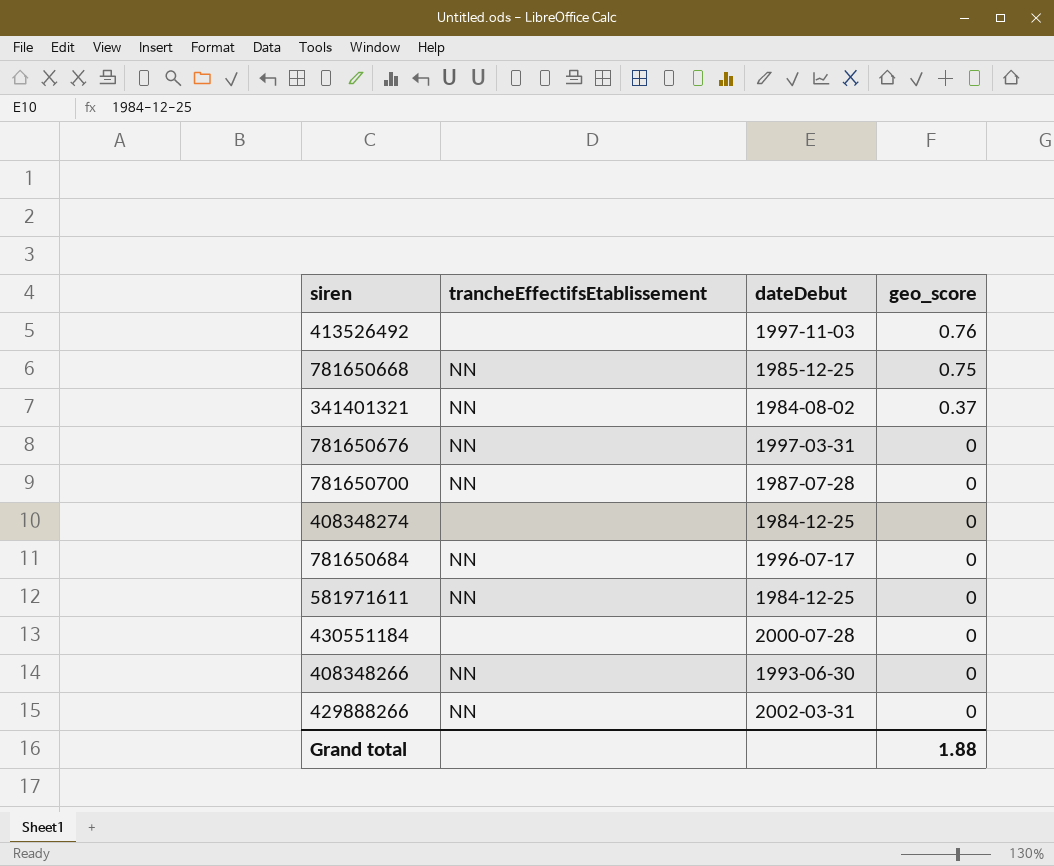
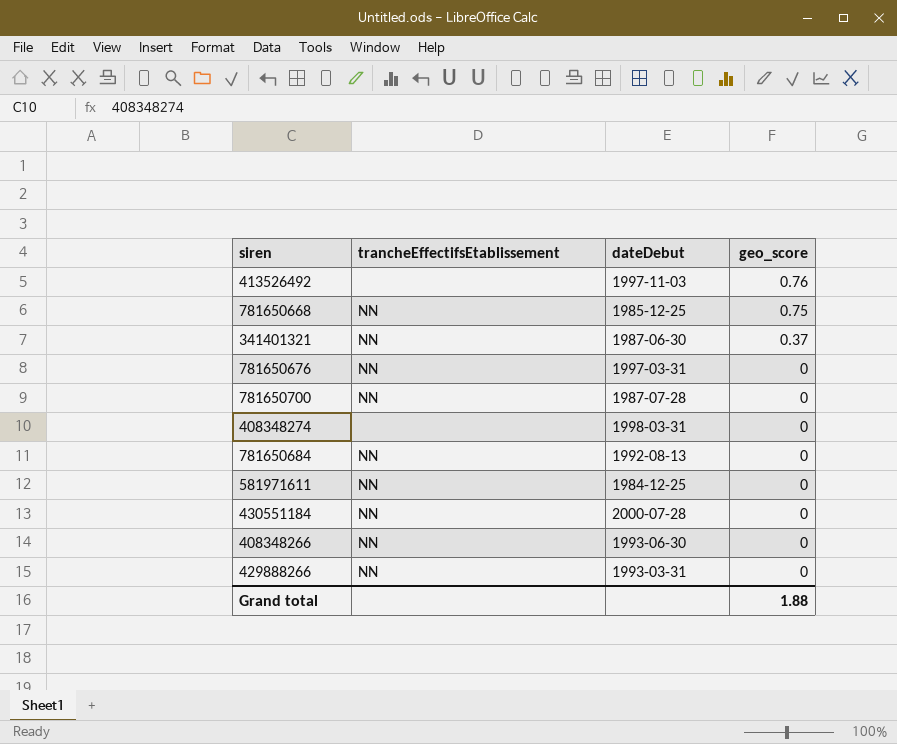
341401321 | dateDebut: 1984-08-02 -> 1987-06-30
408348274 | dateDebut: 1984-12-25 -> 1998-03-31
781650684 | dateDebut: 1996-07-17 -> 1992-08-13
430551184 | trancheEffectifsEtablissement: none -> NN
429888266 | dateDebut: 2002-03-31 -> 1993-03-31

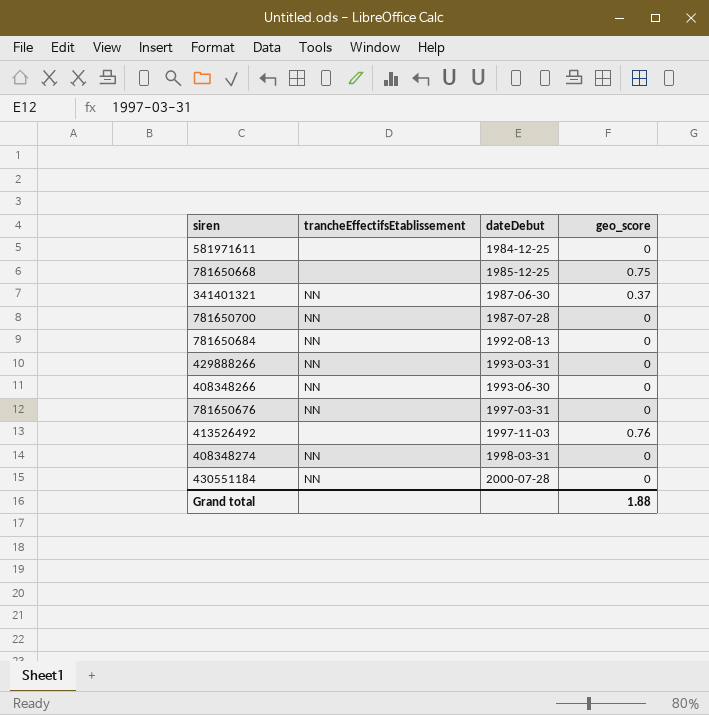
row order: geo_score descending -> dateDebut ascending
581971611 | trancheEffectifsEtablissement: NN -> none
781650668 | trancheEffectifsEtablissement: NN -> none
408348274 | trancheEffectifsEtablissement: none -> NN

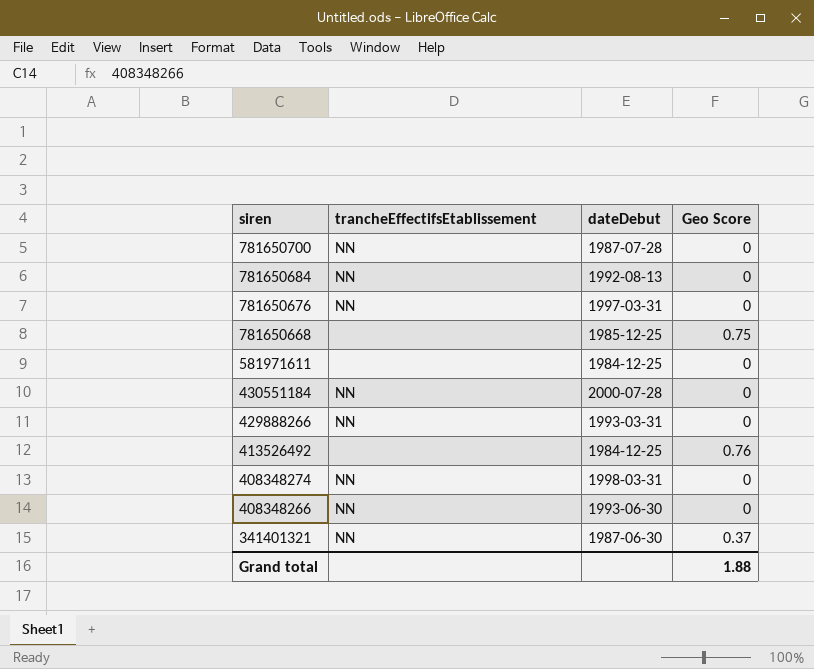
row order: dateDebut ascending -> siren descending
column name: geo_score -> Geo Score
413526492 | dateDebut: 1997-11-03 -> 1984-12-25

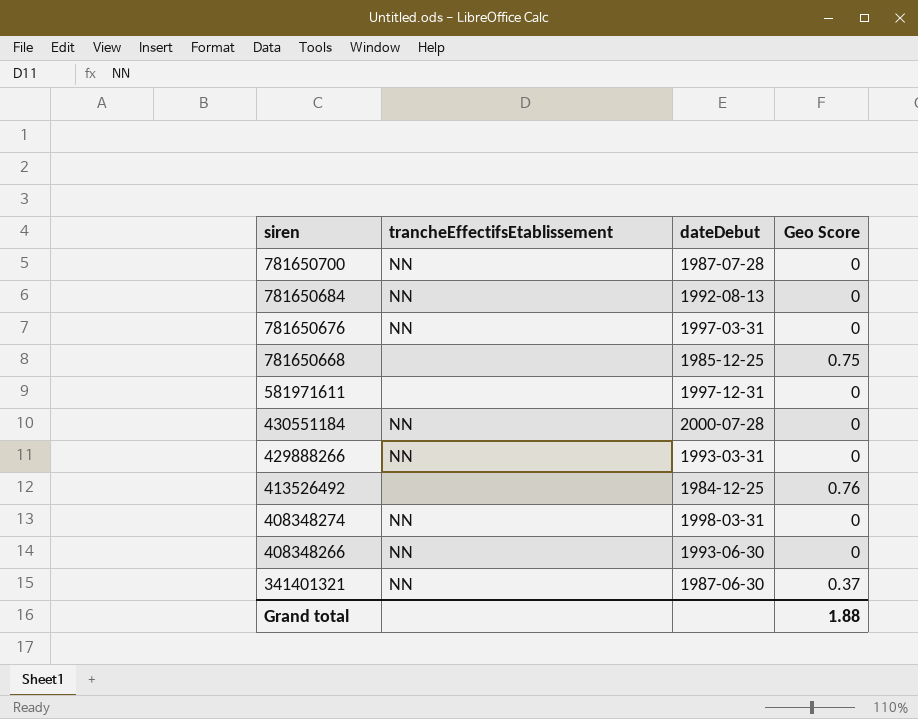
581971611 | dateDebut: 1984-12-25 -> 1997-12-31

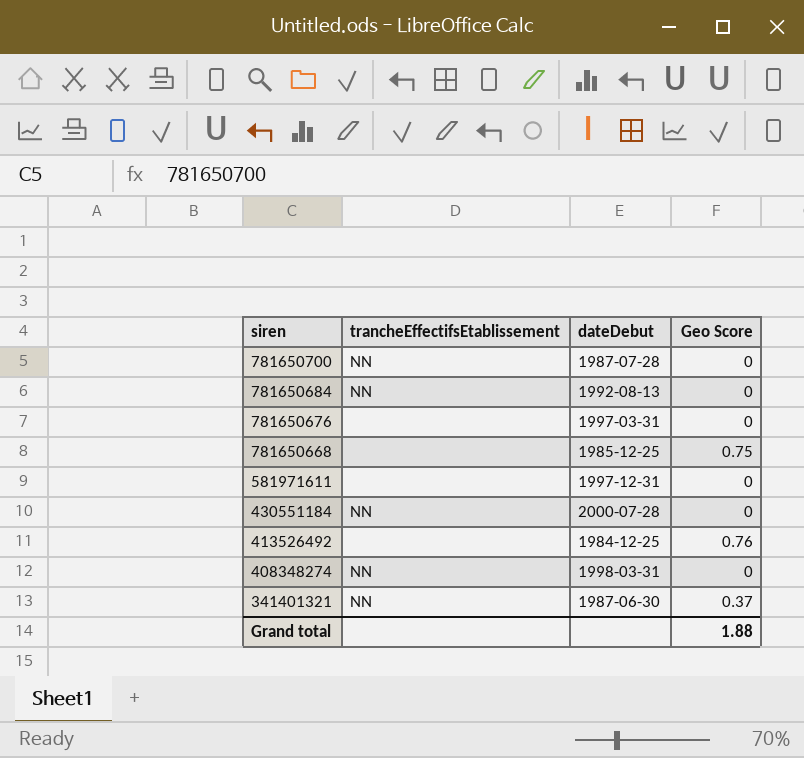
row 429888266: NN | 1993-03-31 | 0 -> none
row 408348266: NN | 1993-06-30 | 0 -> none
781650676 | trancheEffectifsEtablissement: NN -> none

